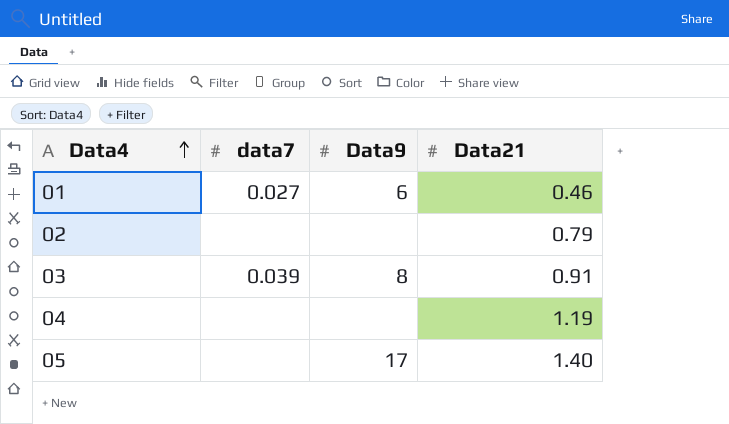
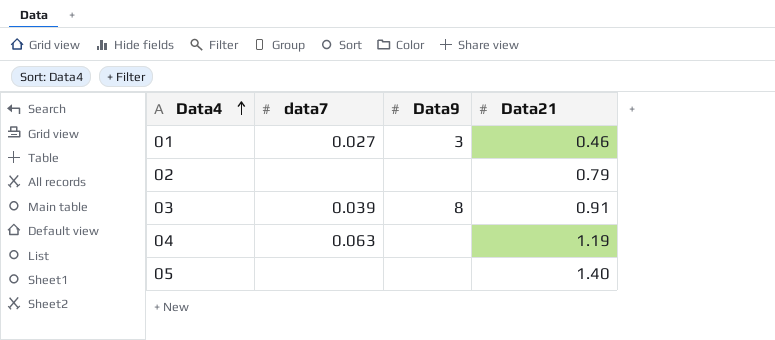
01 | Data9: 6 -> 3
04 | data7: none -> 0.063
05 | Data9: 17 -> none

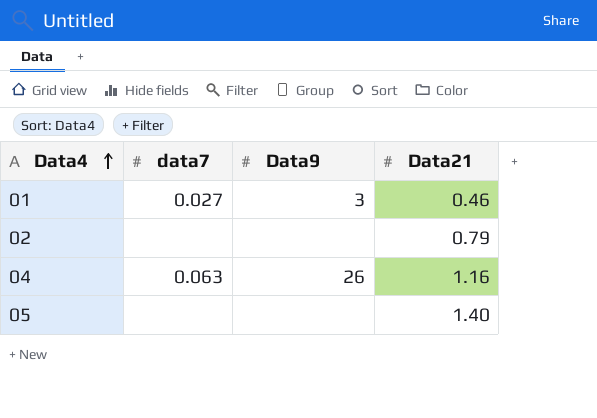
row 03: 0.039 | 8 | 0.91 -> none
04 | Data9: none -> 26
04 | Data21: 1.19 -> 1.16

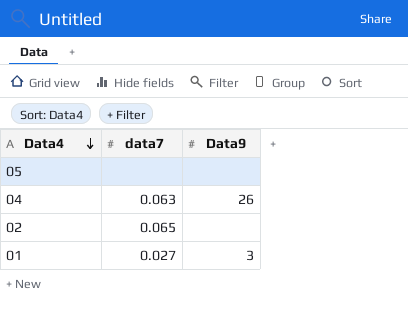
row order: Data4 ascending -> Data4 descending
column Data21 | position: 4 -> none
02 | data7: none -> 0.065

